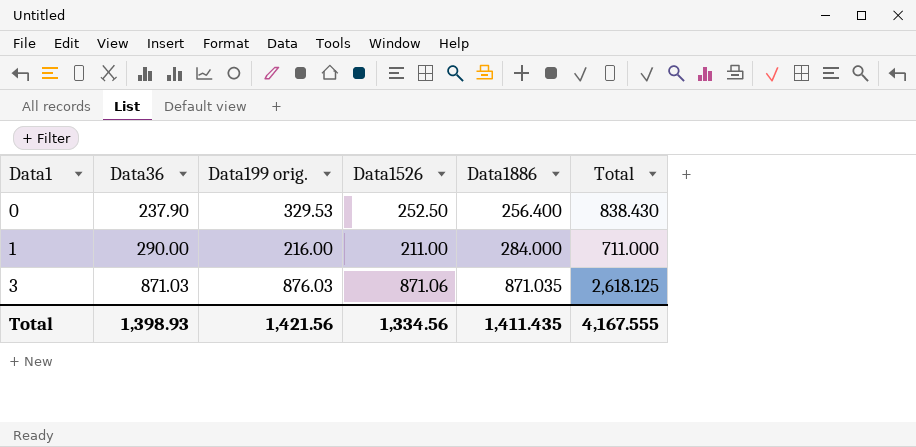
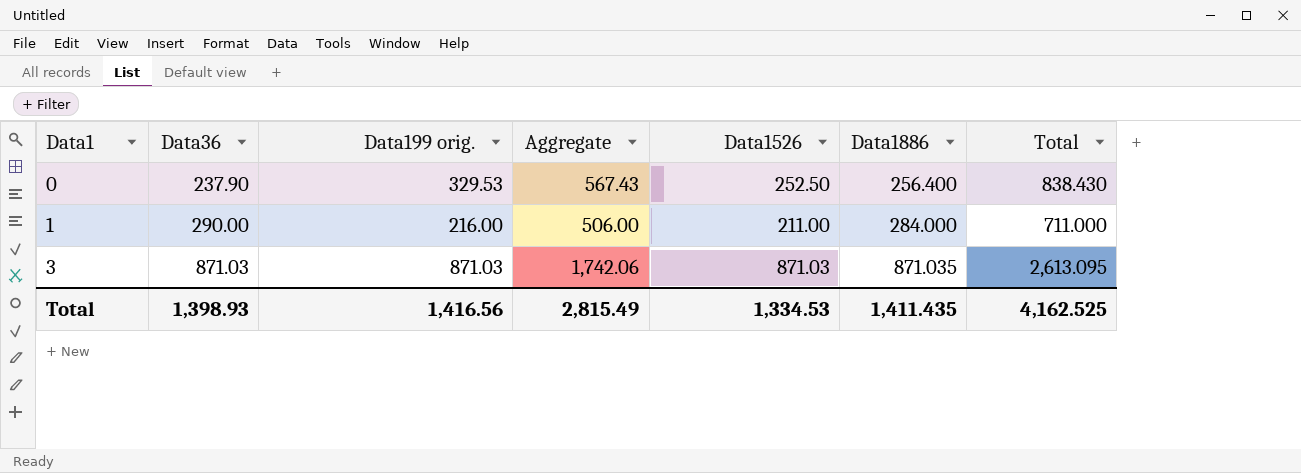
column Aggregate | formula: none -> [Data36] + [Data199 orig.]
3 | Data199 orig.: 876.03 -> 871.03
3 | Data1526: 871.06 -> 871.03
3 | Total: 2,618.125 -> 2,613.095
Total | Data199 orig.: 1,421.56 -> 1,416.56
Total | Data1526: 1,334.56 -> 1,334.53
Total | Total: 4,167.555 -> 4,162.525

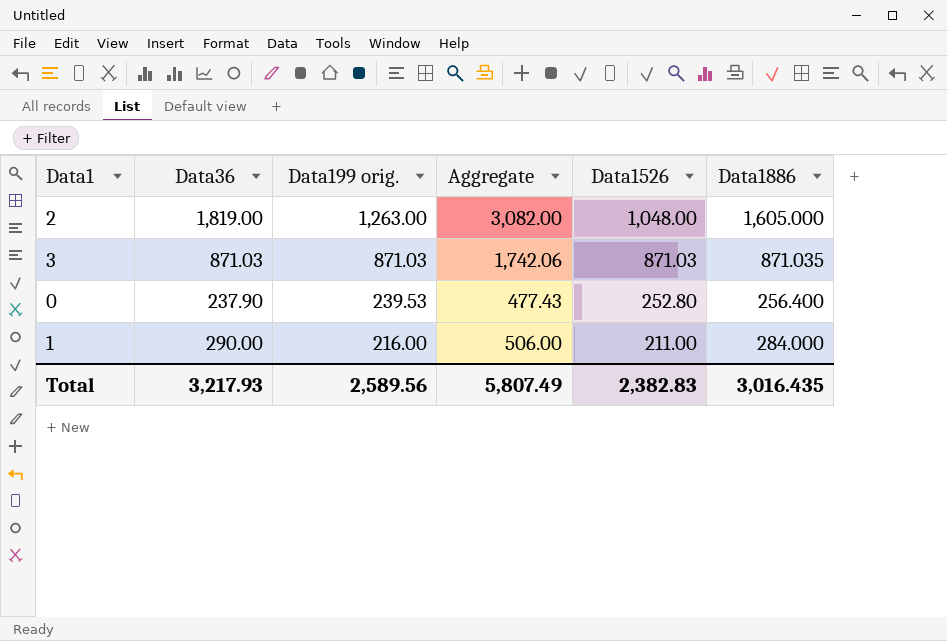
row order: Data1 ascending -> Data199 orig. descending
column Total | formula: [Data199 orig.] + [Data1526] + [Data1886] -> none
row 2: none -> 1,819.00 | 1,263.00 | 3,082.00 | 1,048.00 | 1,605.000
0 | Data199 orig.: 329.53 -> 239.53
0 | Aggregate: 567.43 -> 477.43
0 | Data1526: 252.50 -> 252.80
Total | Data36: 1,398.93 -> 3,217.93
Total | Data199 orig.: 1,416.56 -> 2,589.56
Total | Aggregate: 2,815.49 -> 5,807.49
Total | Data1526: 1,334.53 -> 2,382.83
Total | Data1886: 1,411.435 -> 3,016.435

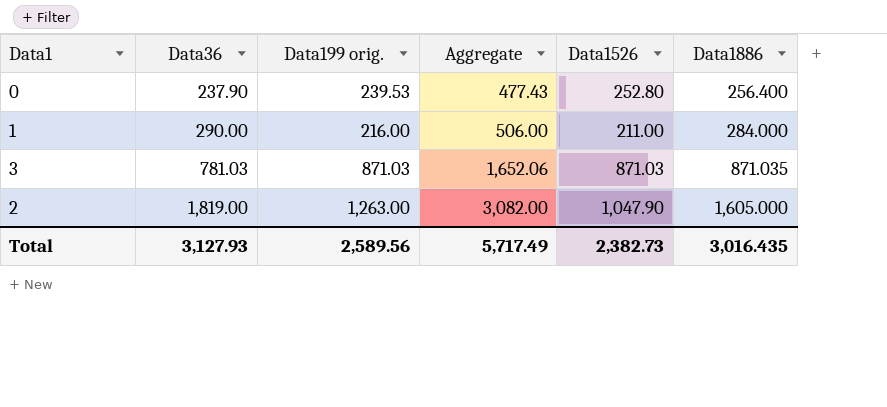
row order: Data199 orig. descending -> Data36 ascending
3 | Data36: 871.03 -> 781.03
3 | Aggregate: 1,742.06 -> 1,652.06
2 | Data1526: 1,048.00 -> 1,047.90
Total | Data36: 3,217.93 -> 3,127.93
Total | Aggregate: 5,807.49 -> 5,717.49
Total | Data1526: 2,382.83 -> 2,382.73

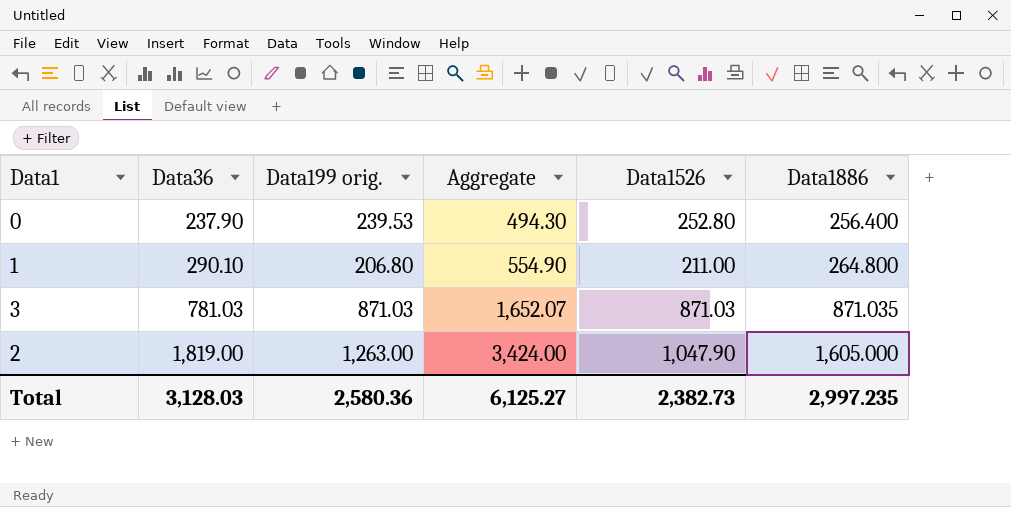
column Aggregate | formula: [Data36] + [Data199 orig.] -> [Data36] + [Data1886]
1 | Data36: 290.00 -> 290.10
1 | Data199 orig.: 216.00 -> 206.80
1 | Data1886: 284.000 -> 264.800
Total | Data36: 3,127.93 -> 3,128.03
Total | Data199 orig.: 2,589.56 -> 2,580.36
Total | Aggregate: 5,717.49 -> 6,125.27
Total | Data1886: 3,016.435 -> 2,997.235

